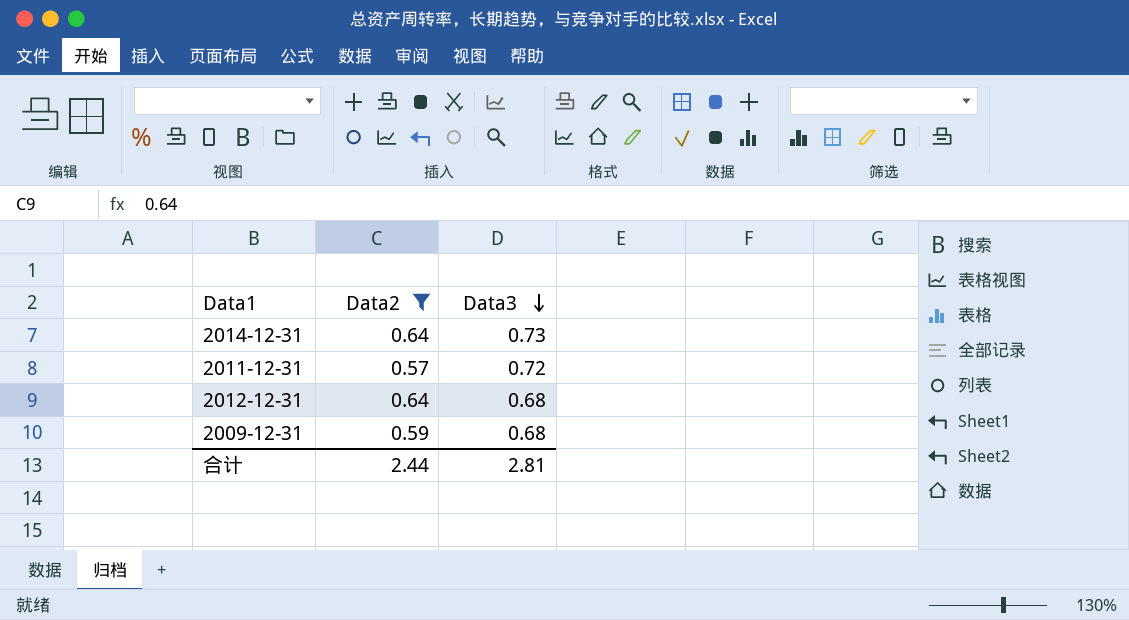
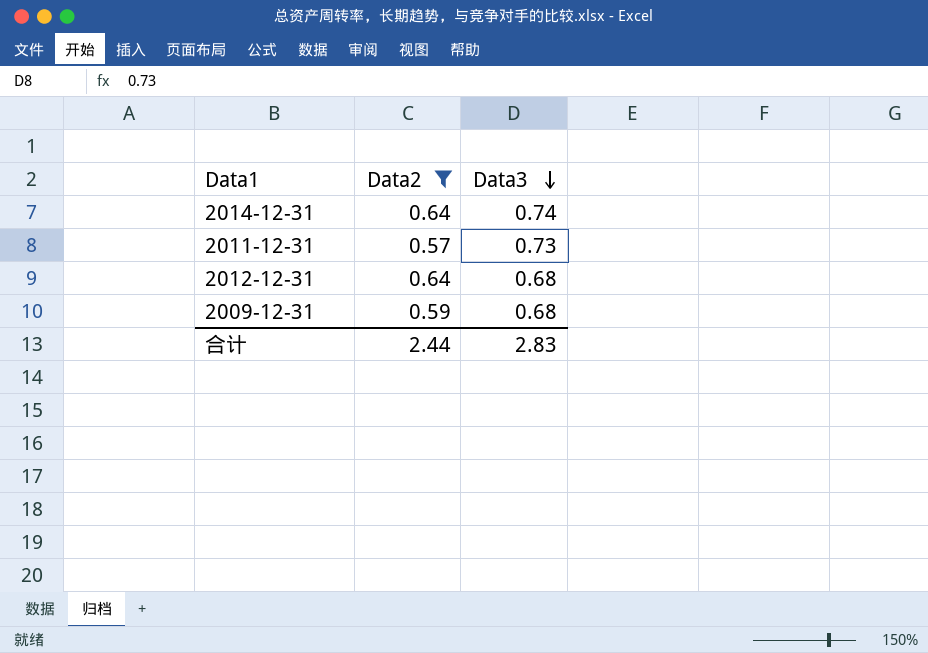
2014-12-31 | Data3: 0.73 -> 0.74
2011-12-31 | Data3: 0.72 -> 0.73
合计 | Data3: 2.81 -> 2.83

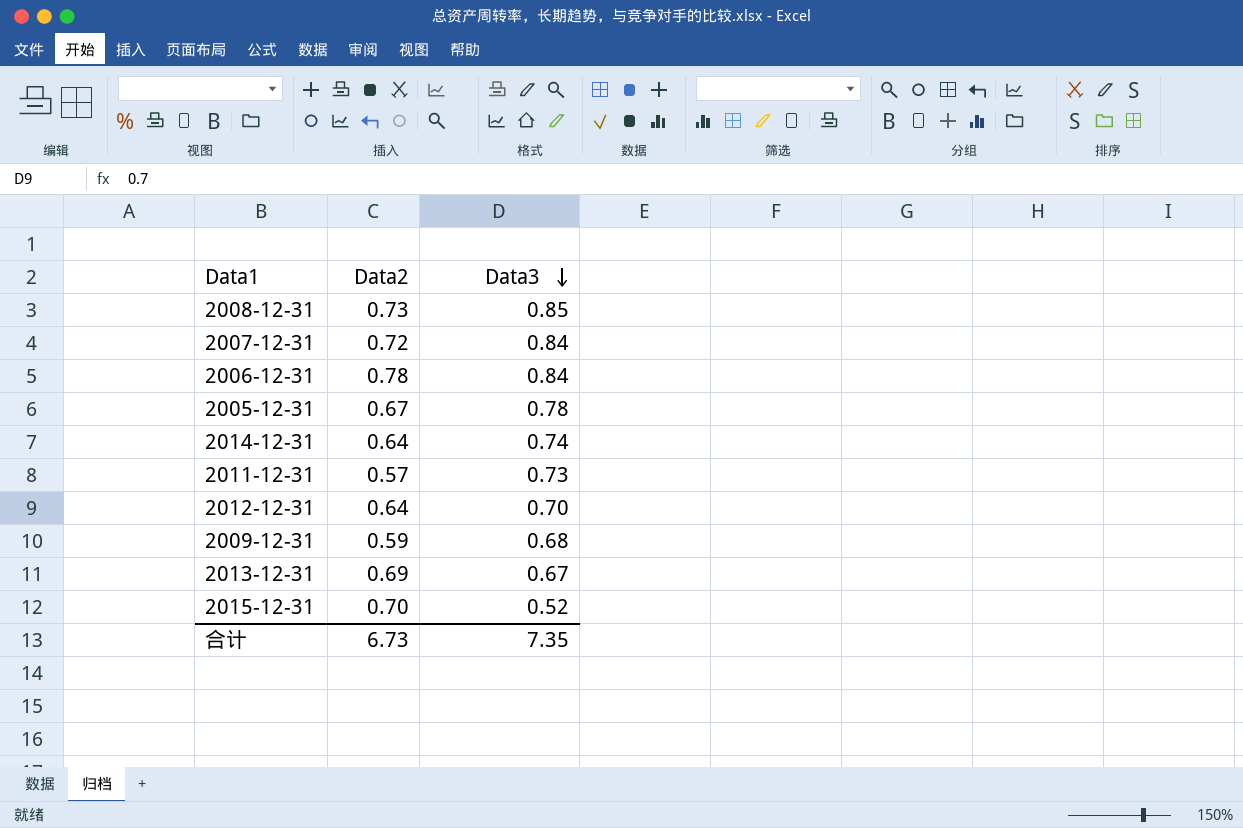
filter: Data2 <= 0.64 -> none
2012-12-31 | Data3: 0.68 -> 0.70
合计 | Data2: 2.44 -> 6.73
合计 | Data3: 2.83 -> 7.35

